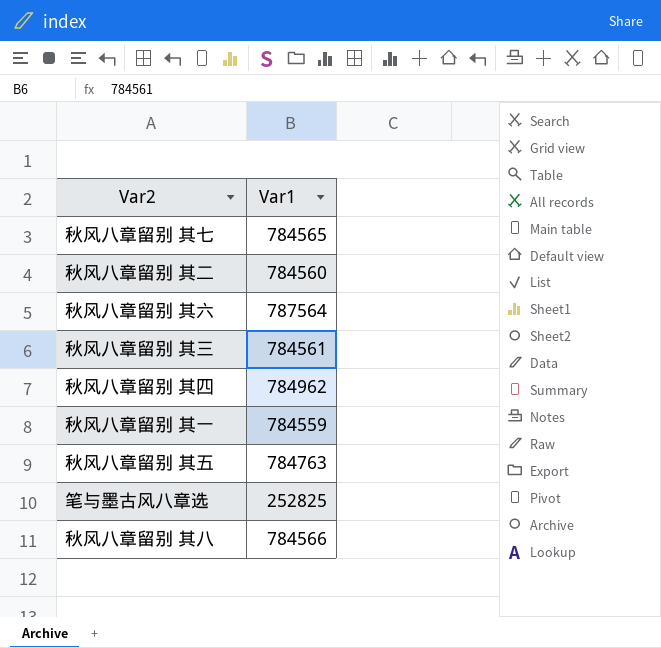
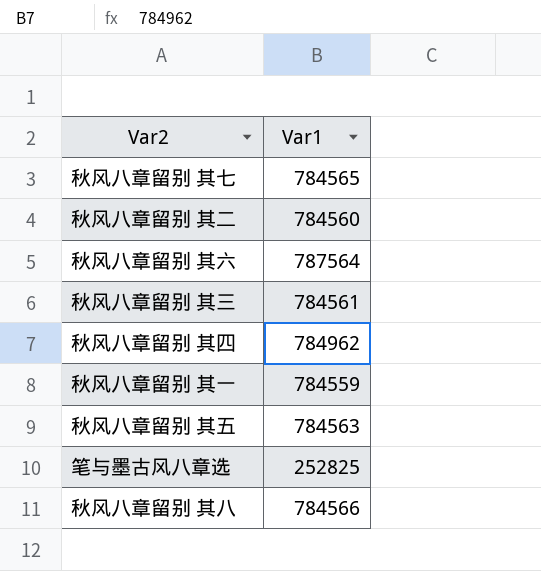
秋风八章留别 其五 | Var1: 784763 -> 784563

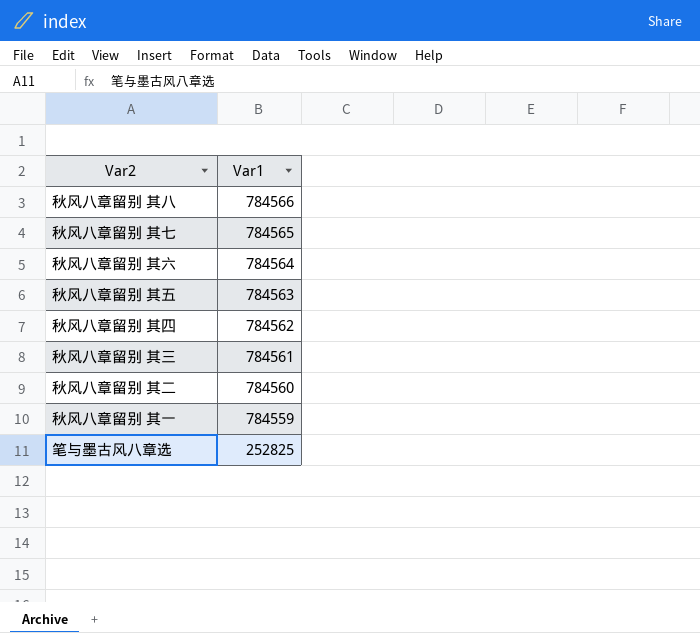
row order: none -> Var1 descending
秋风八章留别 其六 | Var1: 787564 -> 784564
秋风八章留别 其四 | Var1: 784962 -> 784562

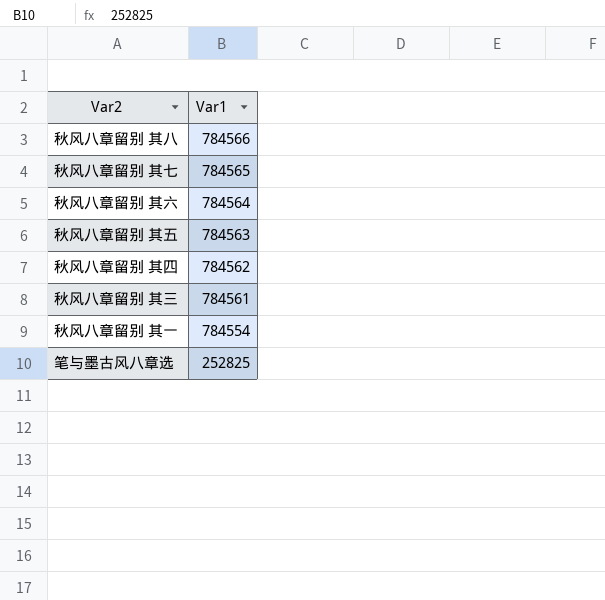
row 秋风八章留别 其二: 784560 -> none
秋风八章留别 其一 | Var1: 784559 -> 784554

